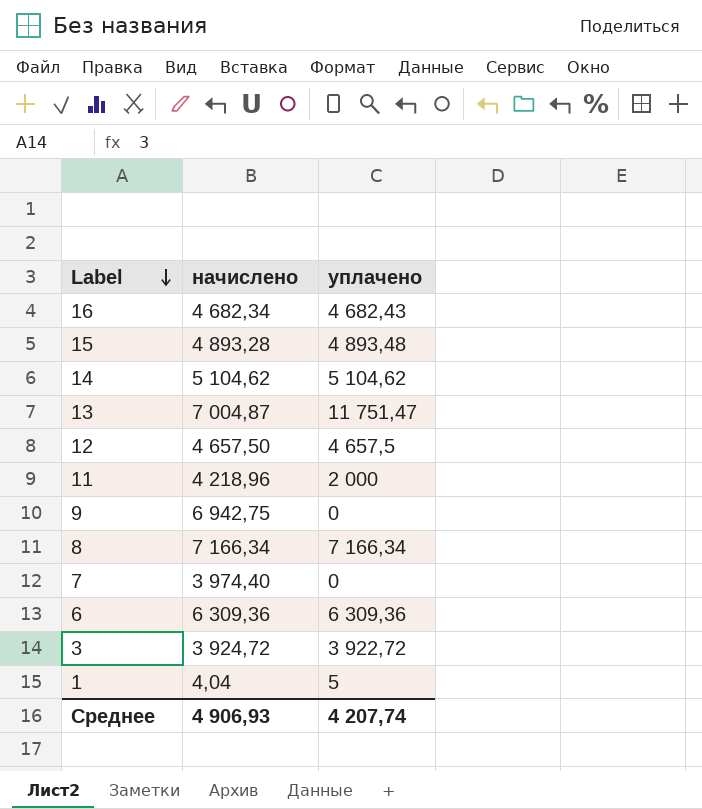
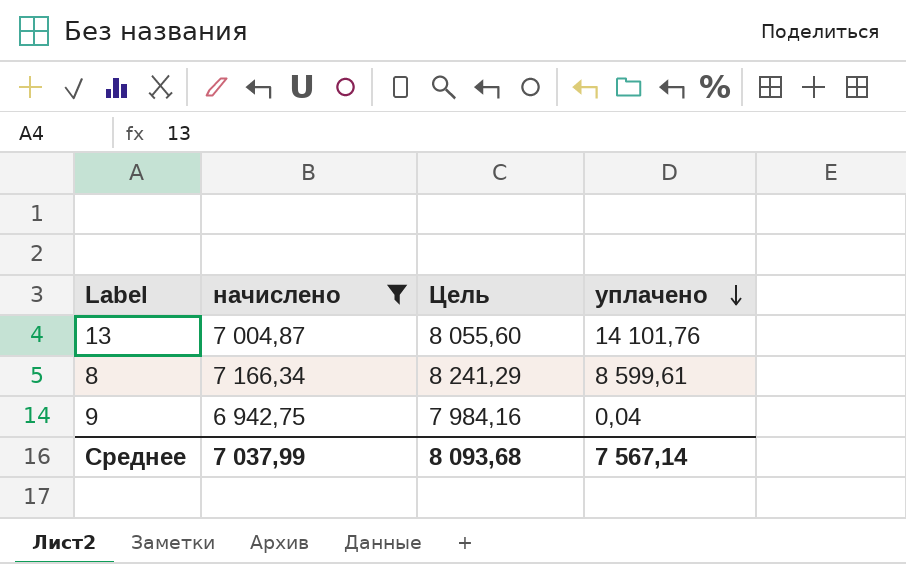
filter: none -> начислено >= 6 942,75
row order: Label descending -> уплачено descending
column Цель | formula: none -> [начислено] * 1,15
13 | уплачено: 11 751,47 -> 14 101,76
8 | уплачено: 7 166,34 -> 8 599,61
9 | уплачено: 0 -> 0,04
Среднее | начислено: 4 906,93 -> 7 037,99
Среднее | уплачено: 4 207,74 -> 7 567,14

